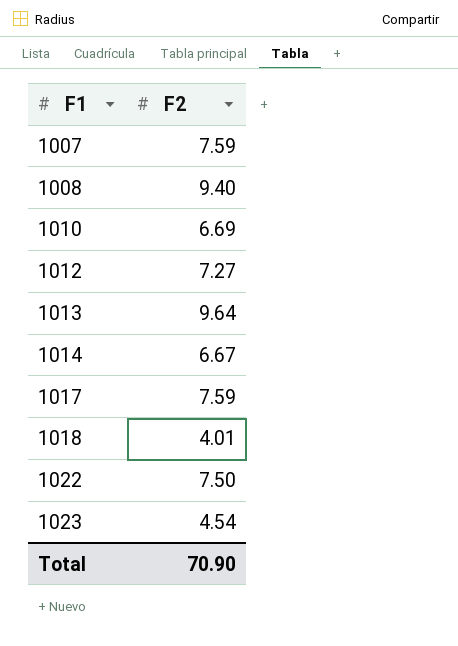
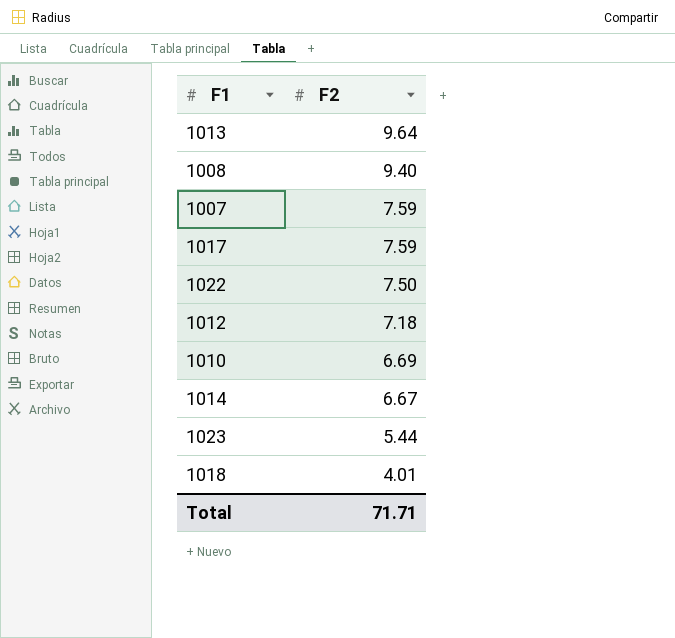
row order: F1 ascending -> F2 descending
1012 | F2: 7.27 -> 7.18
1023 | F2: 4.54 -> 5.44
Total | F2: 70.90 -> 71.71

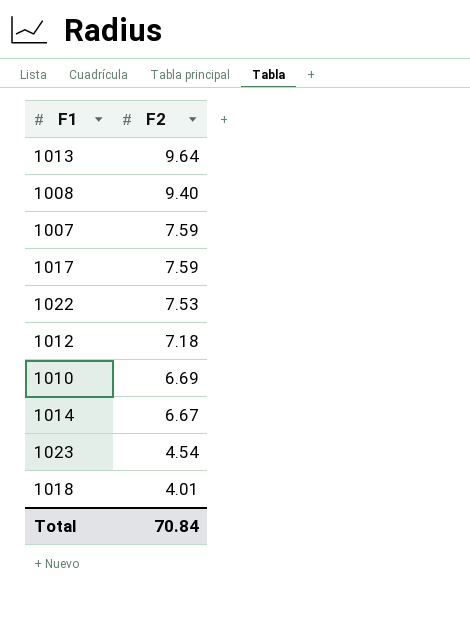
1022 | F2: 7.50 -> 7.53
1023 | F2: 5.44 -> 4.54
Total | F2: 71.71 -> 70.84

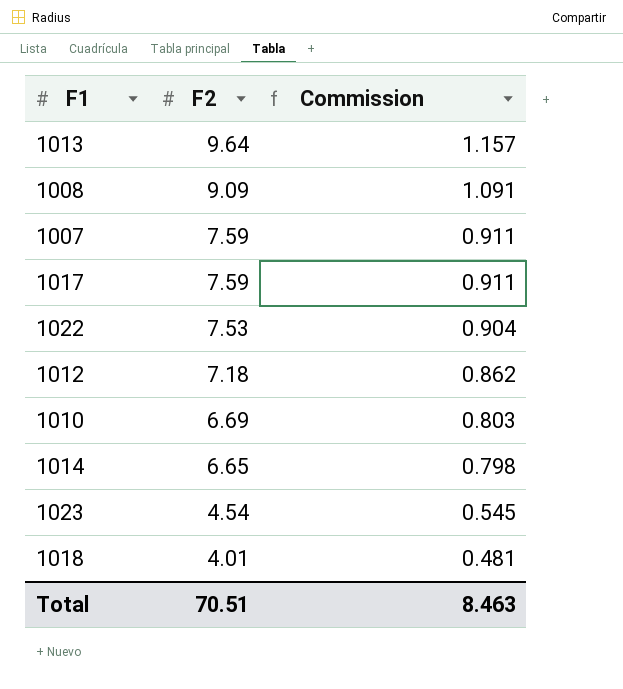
column Commission | formula: none -> [F2] * 0.12
1008 | F2: 9.40 -> 9.09
1014 | F2: 6.67 -> 6.65
Total | F2: 70.84 -> 70.51

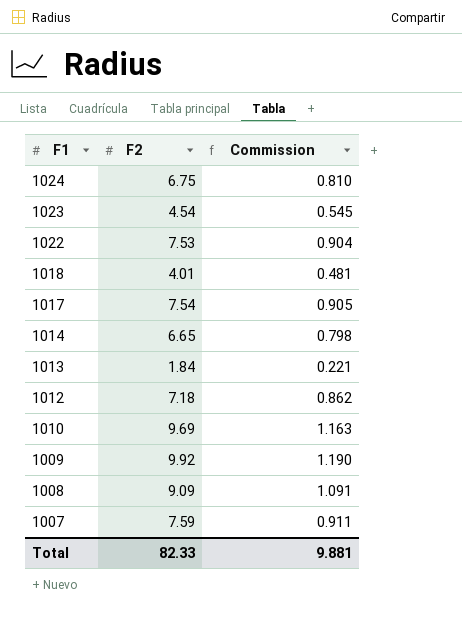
row order: F2 descending -> F1 descending
row 1024: none -> 6.75 | 0.810
1017 | F2: 7.59 -> 7.54
1017 | Commission: 0.911 -> 0.905
1013 | F2: 9.64 -> 1.84
1013 | Commission: 1.157 -> 0.221
1010 | F2: 6.69 -> 9.69
1010 | Commission: 0.803 -> 1.163
row 1009: none -> 9.92 | 1.190
Total | F2: 70.51 -> 82.33
Total | Commission: 8.463 -> 9.881

